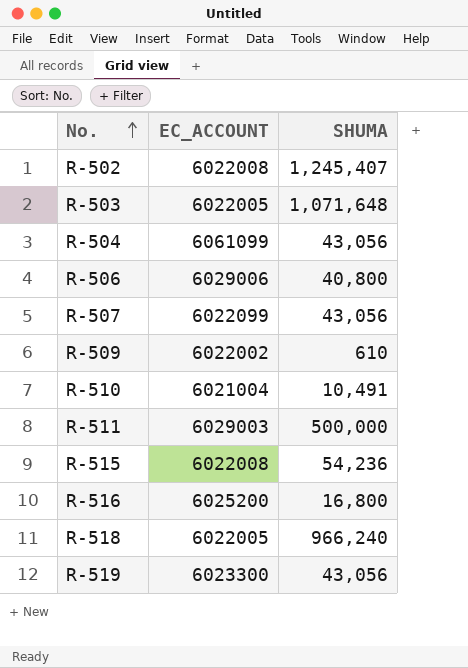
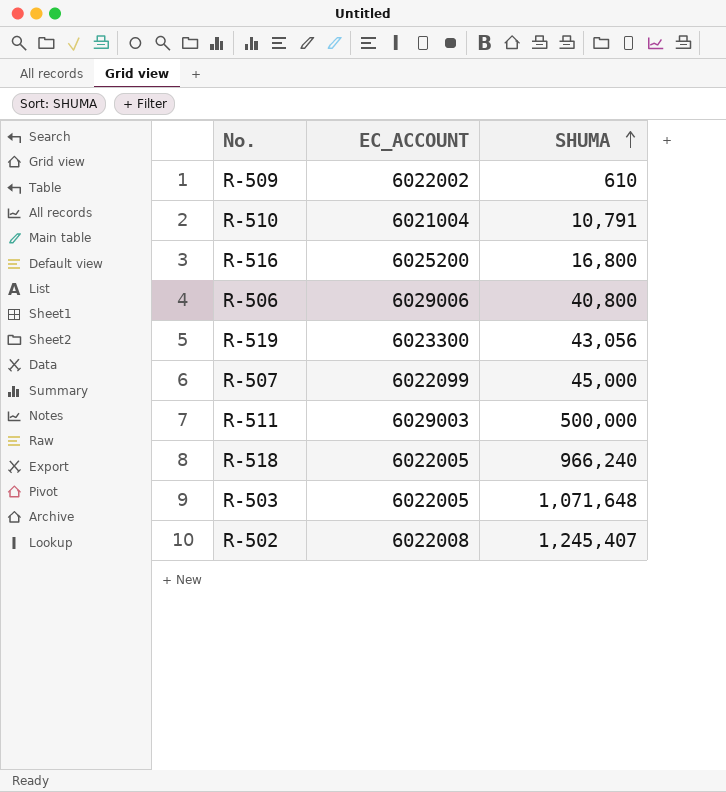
row order: No. ascending -> SHUMA ascending
row R-504: 6061099 | 43,056 -> none
row R-515: 6022008 | 54,236 -> none
R-510 | SHUMA: 10,491 -> 10,791
R-507 | SHUMA: 43,056 -> 45,000

